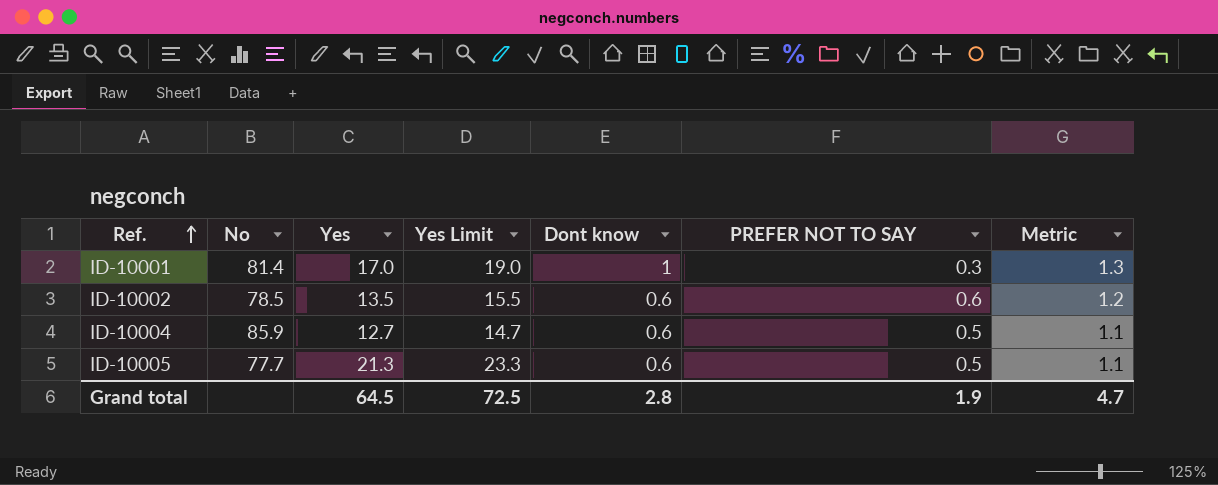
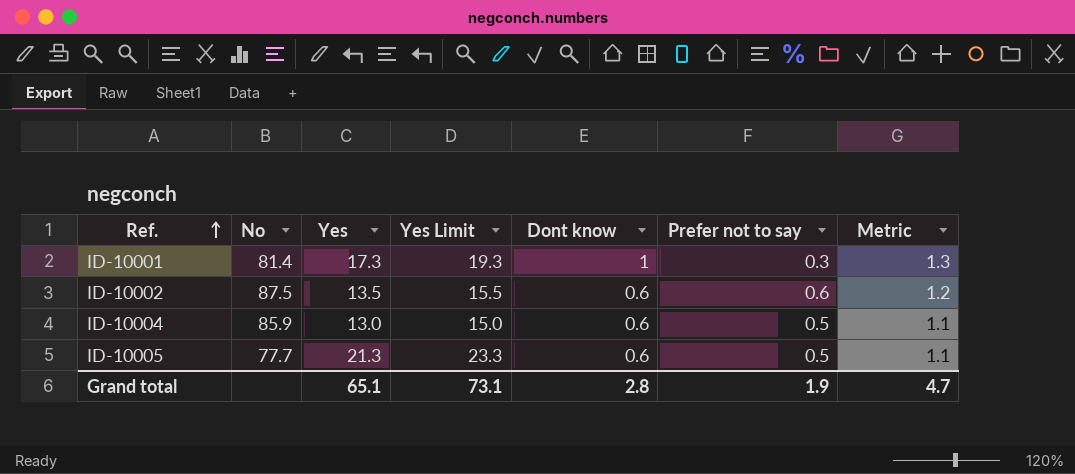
column name: PREFER NOT TO SAY -> Prefer not to say
ID-10001 | Yes: 17.0 -> 17.3
ID-10001 | Yes Limit: 19.0 -> 19.3
ID-10002 | No: 78.5 -> 87.5
ID-10004 | Yes: 12.7 -> 13.0
ID-10004 | Yes Limit: 14.7 -> 15.0
Grand total | Yes: 64.5 -> 65.1
Grand total | Yes Limit: 72.5 -> 73.1

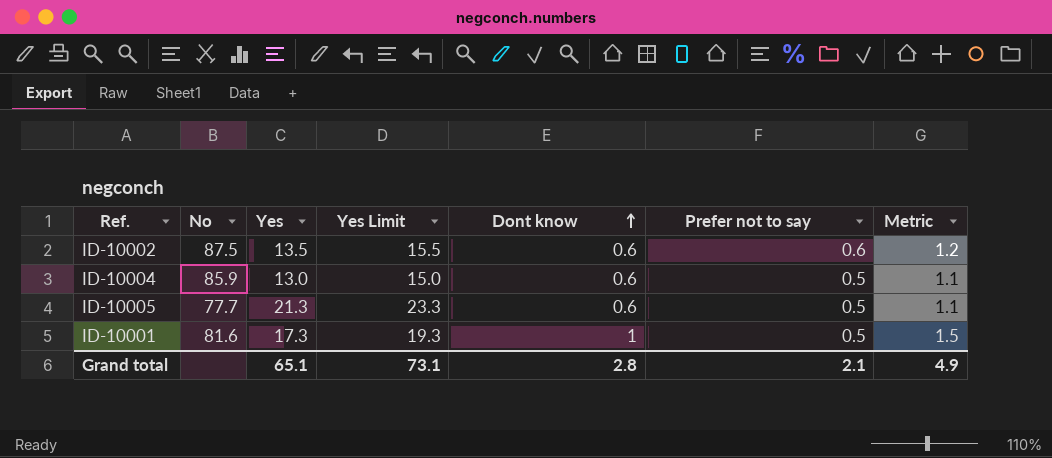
row order: Ref. ascending -> Dont know ascending
ID-10001 | No: 81.4 -> 81.6
ID-10001 | Prefer not to say: 0.3 -> 0.5
ID-10001 | Metric: 1.3 -> 1.5
Grand total | Prefer not to say: 1.9 -> 2.1
Grand total | Metric: 4.7 -> 4.9

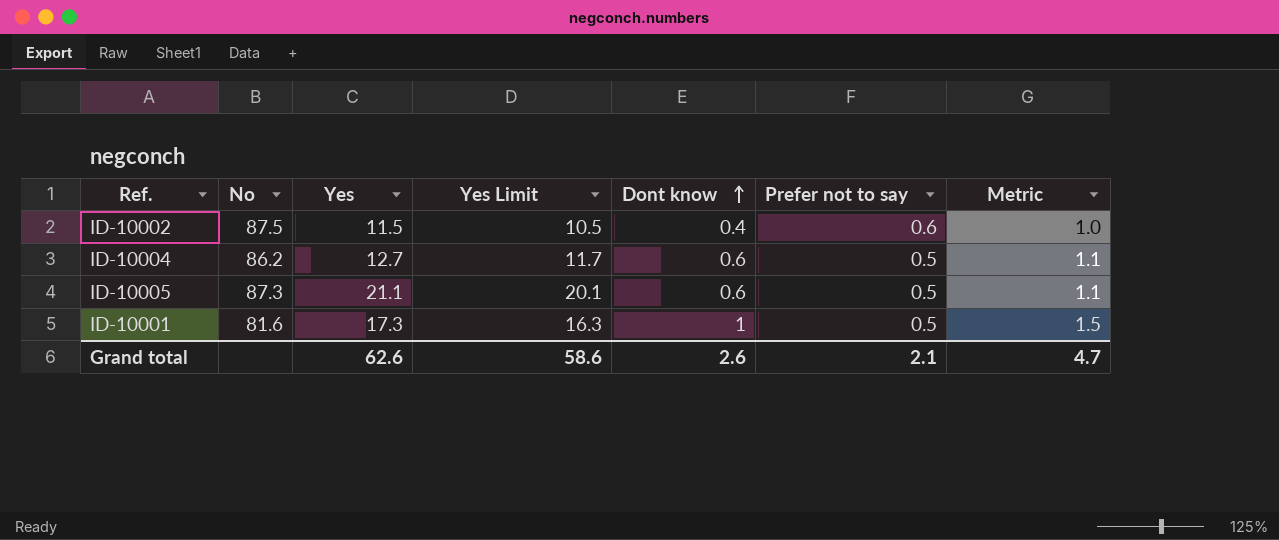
column Yes Limit | formula: [Yes] + 2 -> [Yes] - 1
ID-10002 | Yes: 13.5 -> 11.5
ID-10002 | Dont know: 0.6 -> 0.4
ID-10002 | Metric: 1.2 -> 1.0
ID-10004 | No: 85.9 -> 86.2
ID-10004 | Yes: 13.0 -> 12.7
ID-10005 | No: 77.7 -> 87.3
ID-10005 | Yes: 21.3 -> 21.1
Grand total | Yes: 65.1 -> 62.6
Grand total | Yes Limit: 73.1 -> 58.6
Grand total | Dont know: 2.8 -> 2.6
Grand total | Metric: 4.9 -> 4.7

